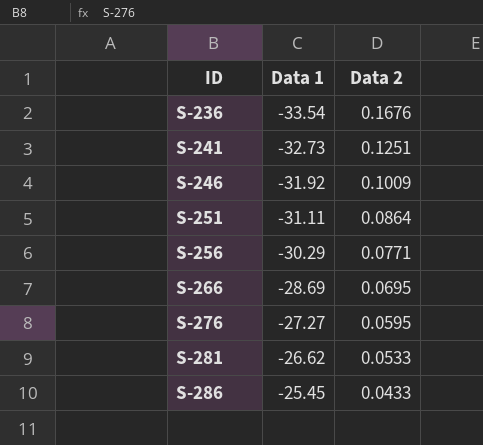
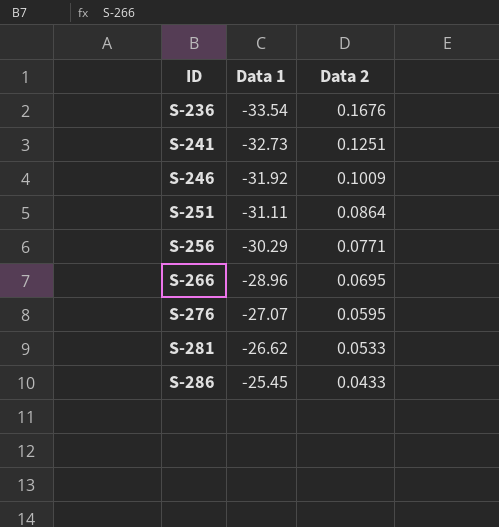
S-266 | Data 1: -28.69 -> -28.96
S-276 | Data 1: -27.27 -> -27.07

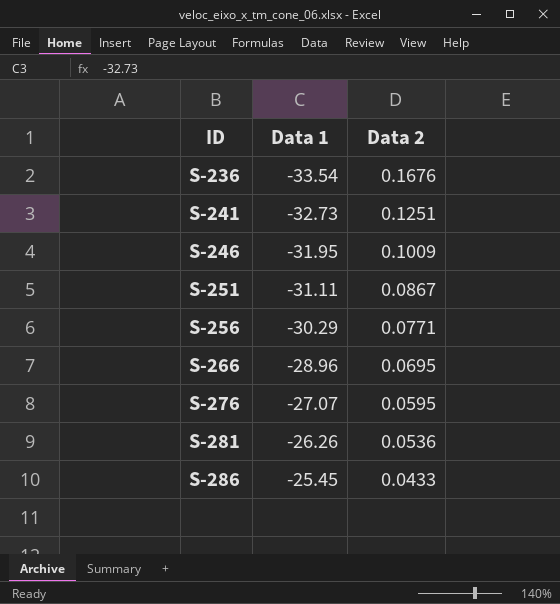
S-246 | Data 1: -31.92 -> -31.95
S-251 | Data 2: 0.0864 -> 0.0867
S-281 | Data 1: -26.62 -> -26.26
S-281 | Data 2: 0.0533 -> 0.0536

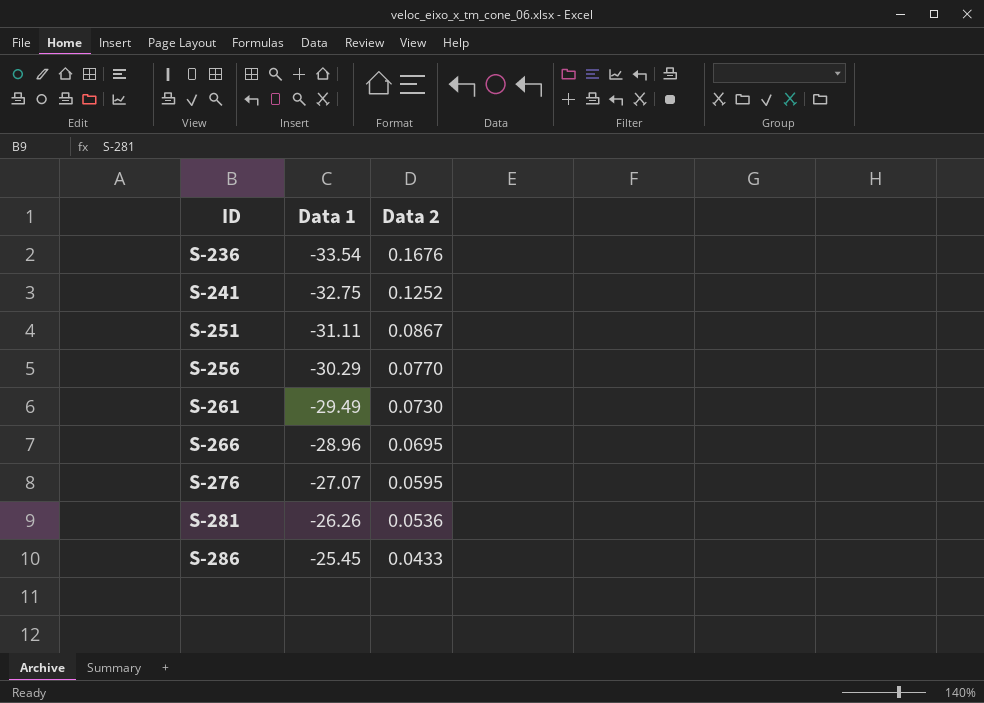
row S-246: -31.95 | 0.1009 -> none
S-241 | Data 1: -32.73 -> -32.75
S-241 | Data 2: 0.1251 -> 0.1252
S-256 | Data 2: 0.0771 -> 0.0770
row S-261: none -> -29.49 | 0.0730

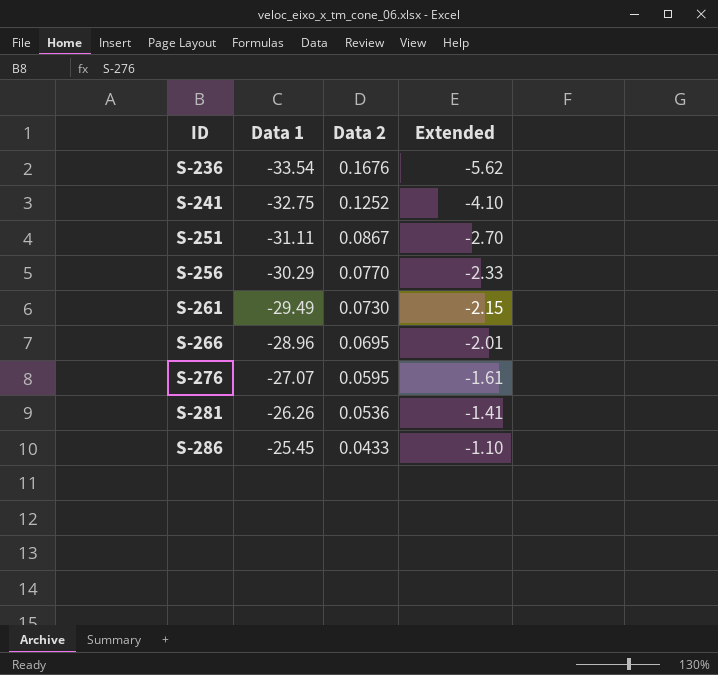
column Extended | formula: none -> [Data 1] * [Data 2]

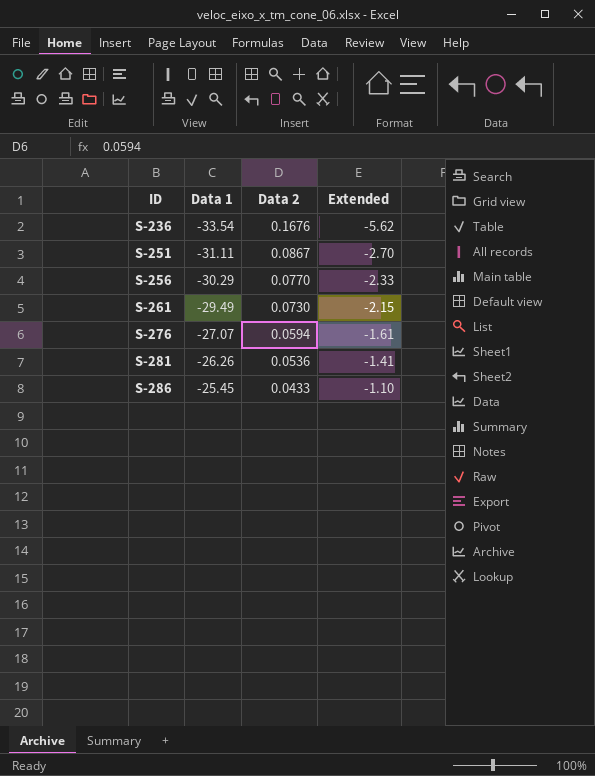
row S-241: -32.75 | 0.1252 | -4.10 -> none
row S-266: -28.96 | 0.0695 | -2.01 -> none
S-276 | Data 2: 0.0595 -> 0.0594

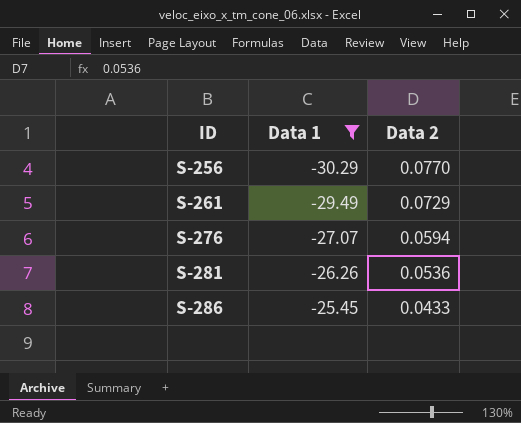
filter: none -> Data 1 >= -30.29
column Extended | formula: [Data 1] * [Data 2] -> none
S-261 | Data 2: 0.0730 -> 0.0729

